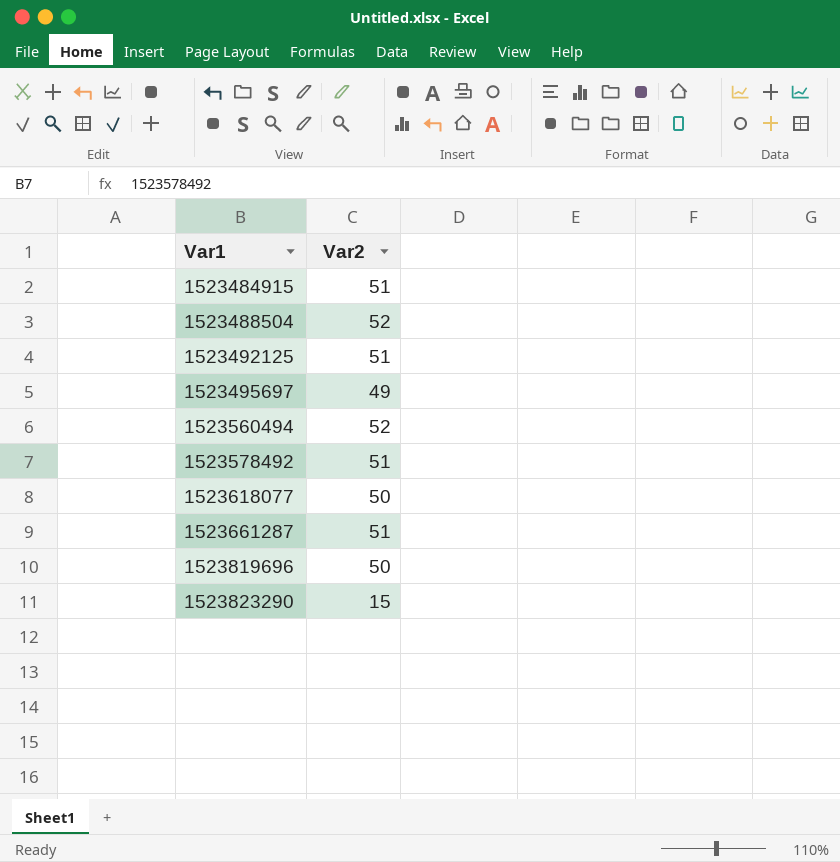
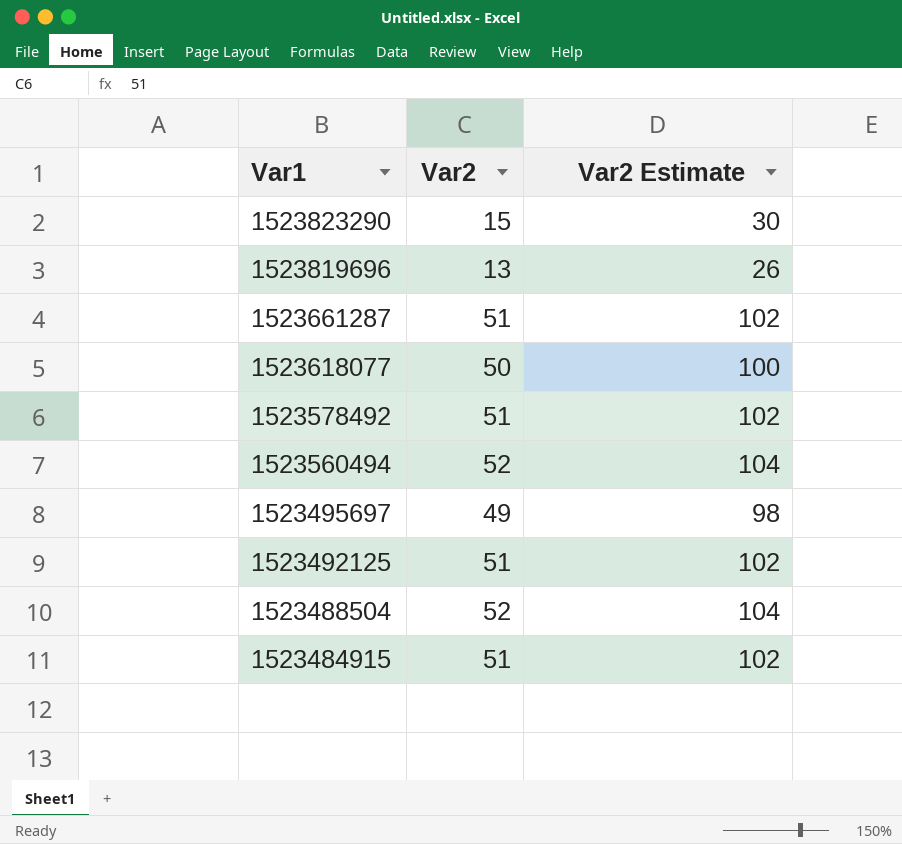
row order: Var1 ascending -> Var1 descending
column Var2 Estimate | formula: none -> [Var2] * 2
1523819696 | Var2: 50 -> 13

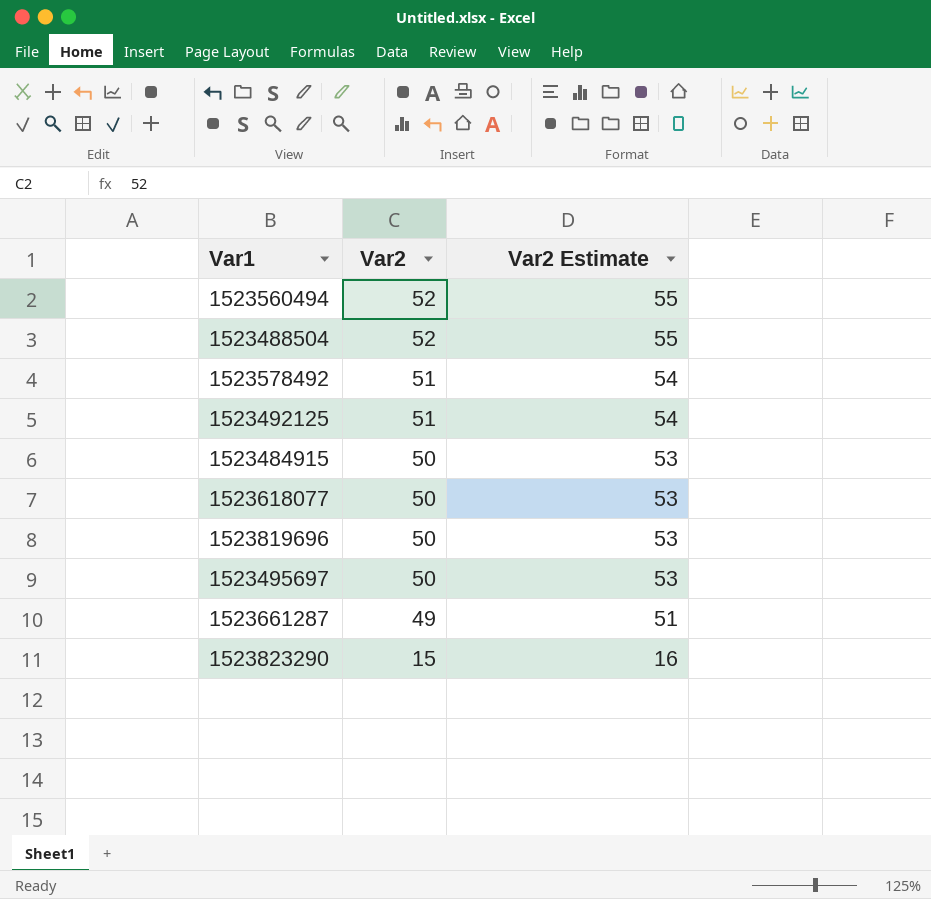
row order: Var1 descending -> Var2 descending
column Var2 Estimate | formula: [Var2] * 2 -> [Var2] * 1.05
1523484915 | Var2: 51 -> 50
1523819696 | Var2: 13 -> 50
1523495697 | Var2: 49 -> 50
1523661287 | Var2: 51 -> 49

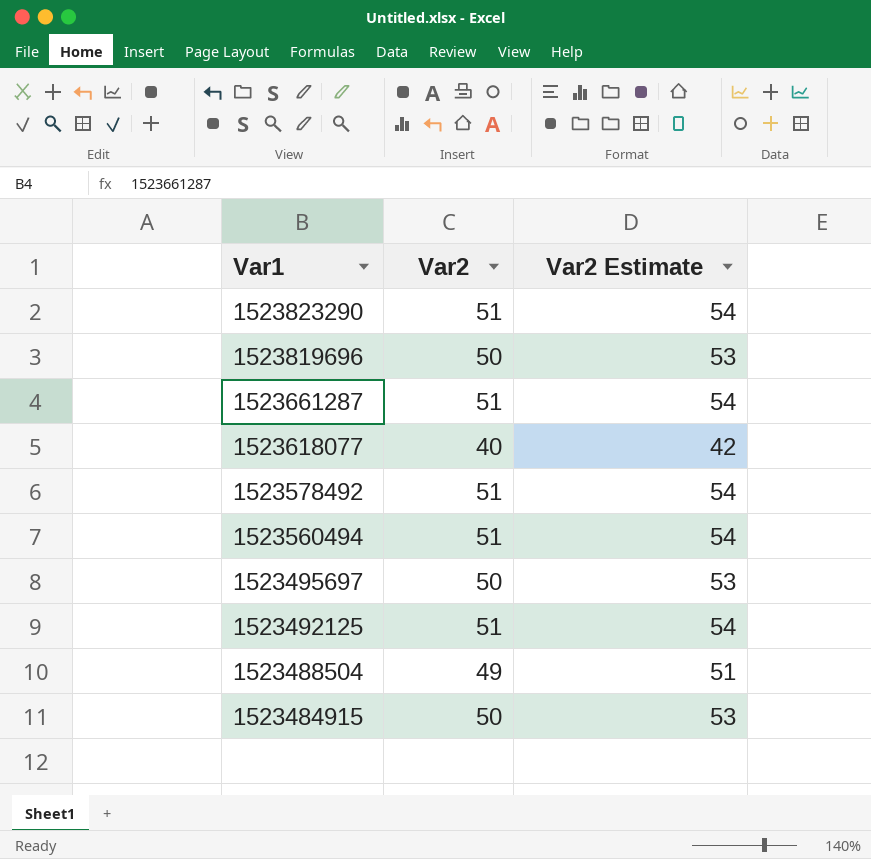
row order: Var2 descending -> Var1 descending
1523823290 | Var2: 15 -> 51
1523823290 | Var2 Estimate: 16 -> 54
1523661287 | Var2: 49 -> 51
1523661287 | Var2 Estimate: 51 -> 54
1523618077 | Var2: 50 -> 40
1523618077 | Var2 Estimate: 53 -> 42
1523560494 | Var2: 52 -> 51
1523560494 | Var2 Estimate: 55 -> 54
1523488504 | Var2: 52 -> 49
1523488504 | Var2 Estimate: 55 -> 51

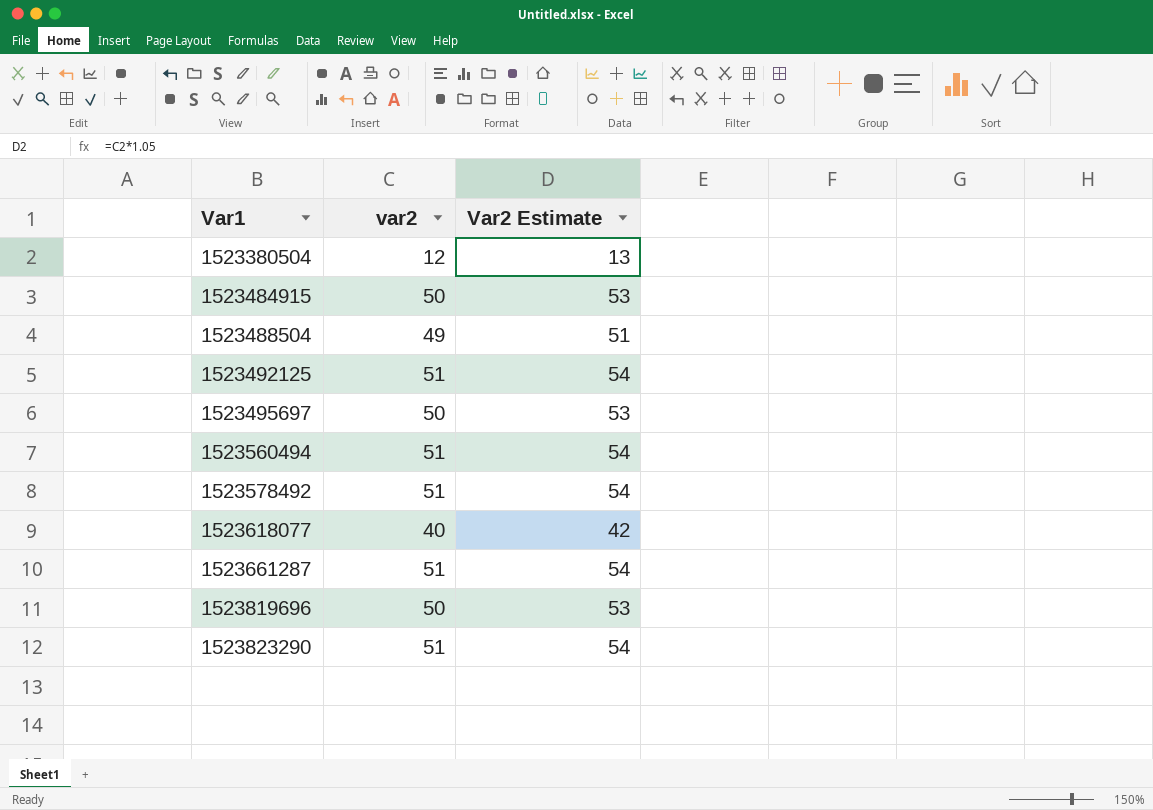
row order: Var1 descending -> Var1 ascending
column name: Var2 -> var2
row 1523380504: none -> 12 | 13

